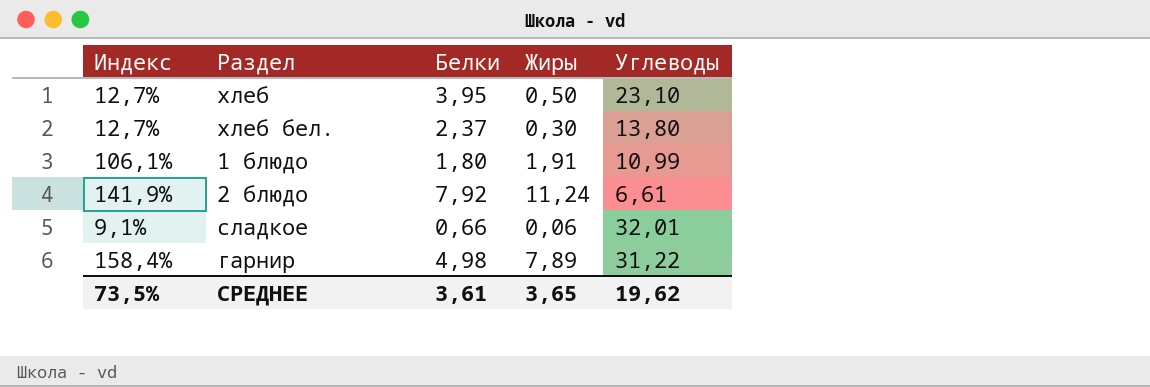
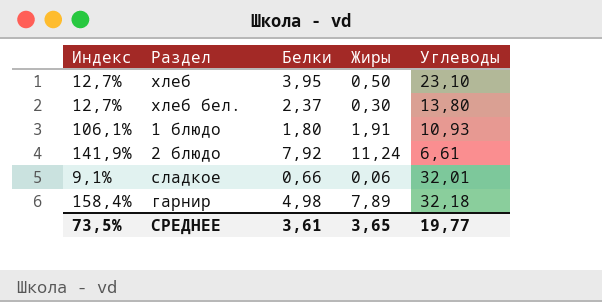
1 блюдо | Углеводы: 10,99 -> 10,93
гарнир | Углеводы: 31,22 -> 32,18
СРЕДНЕЕ | Углеводы: 19,62 -> 19,77

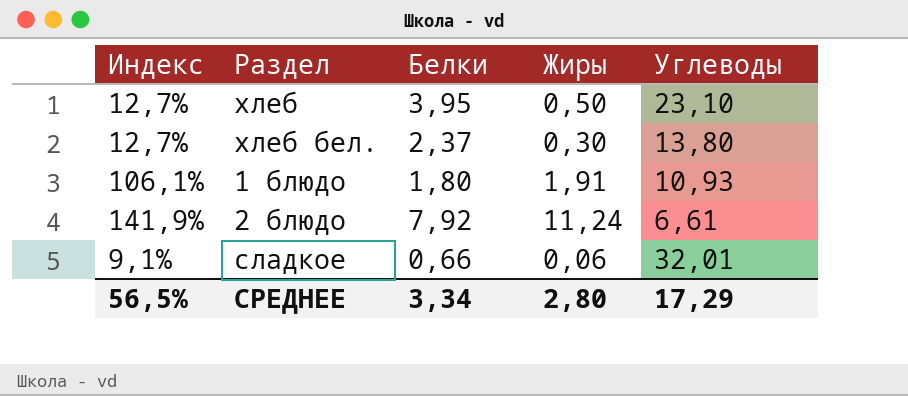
row гарнир: 158,4% | 4,98 | 7,89 | 32,18 -> none
СРЕДНЕЕ | Индекс: 73,5% -> 56,5%
СРЕДНЕЕ | Белки: 3,61 -> 3,34
СРЕДНЕЕ | Жиры: 3,65 -> 2,80
СРЕДНЕЕ | Углеводы: 19,77 -> 17,29

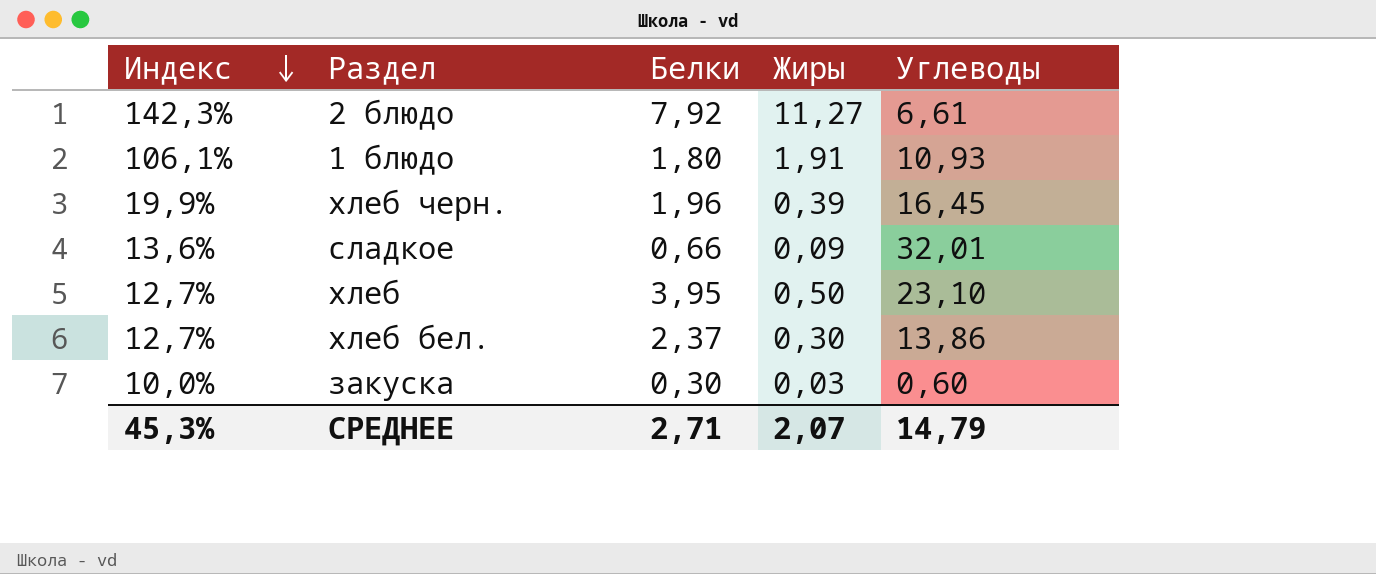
row order: none -> Индекс descending
2 блюдо | Индекс: 141,9% -> 142,3%
2 блюдо | Жиры: 11,24 -> 11,27
row хлеб черн.: none -> 19,9% | 1,96 | 0,39 | 16,45
сладкое | Индекс: 9,1% -> 13,6%
сладкое | Жиры: 0,06 -> 0,09
хлеб бел. | Углеводы: 13,80 -> 13,86
row закуска: none -> 10,0% | 0,30 | 0,03 | 0,60
СРЕДНЕЕ | Индекс: 56,5% -> 45,3%
СРЕДНЕЕ | Белки: 3,34 -> 2,71
СРЕДНЕЕ | Жиры: 2,80 -> 2,07
СРЕДНЕЕ | Углеводы: 17,29 -> 14,79

